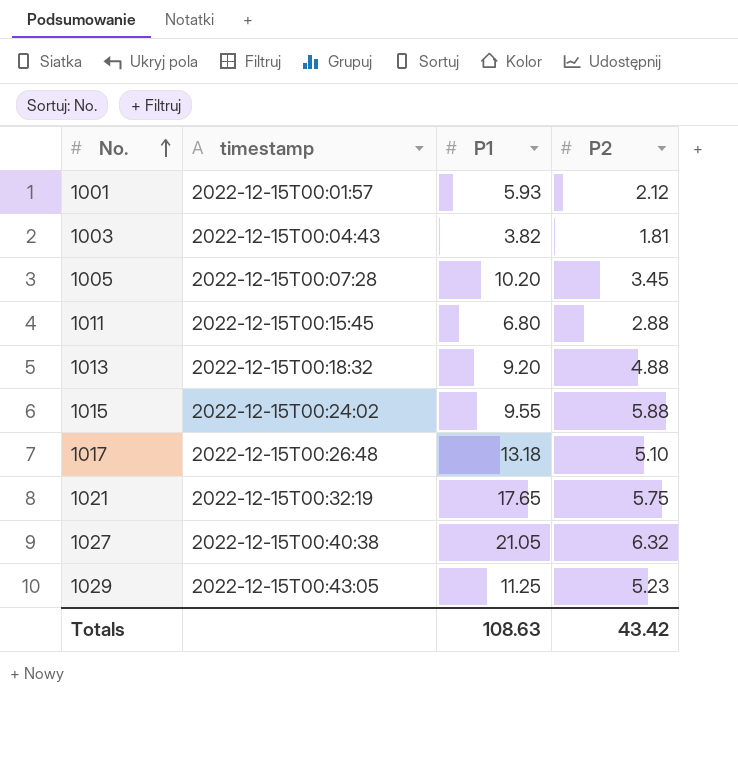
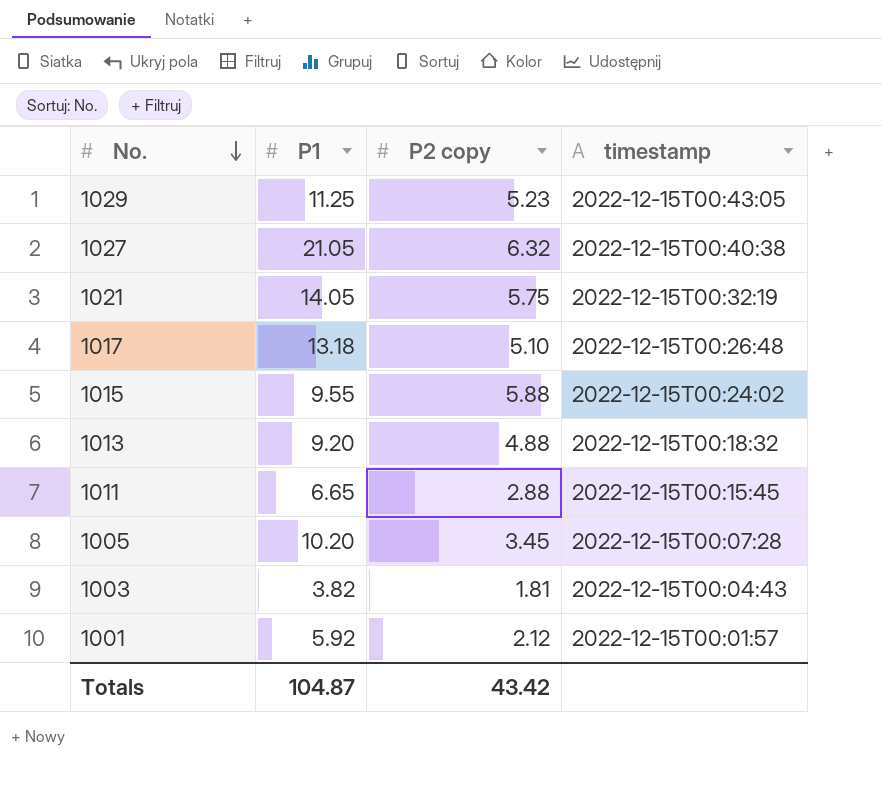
row order: No. ascending -> No. descending
column name: P2 -> P2 copy
column timestamp | position: 2 -> 4
1021 | P1: 17.65 -> 14.05
1011 | P1: 6.80 -> 6.65
1001 | P1: 5.93 -> 5.92
Totals | P1: 108.63 -> 104.87

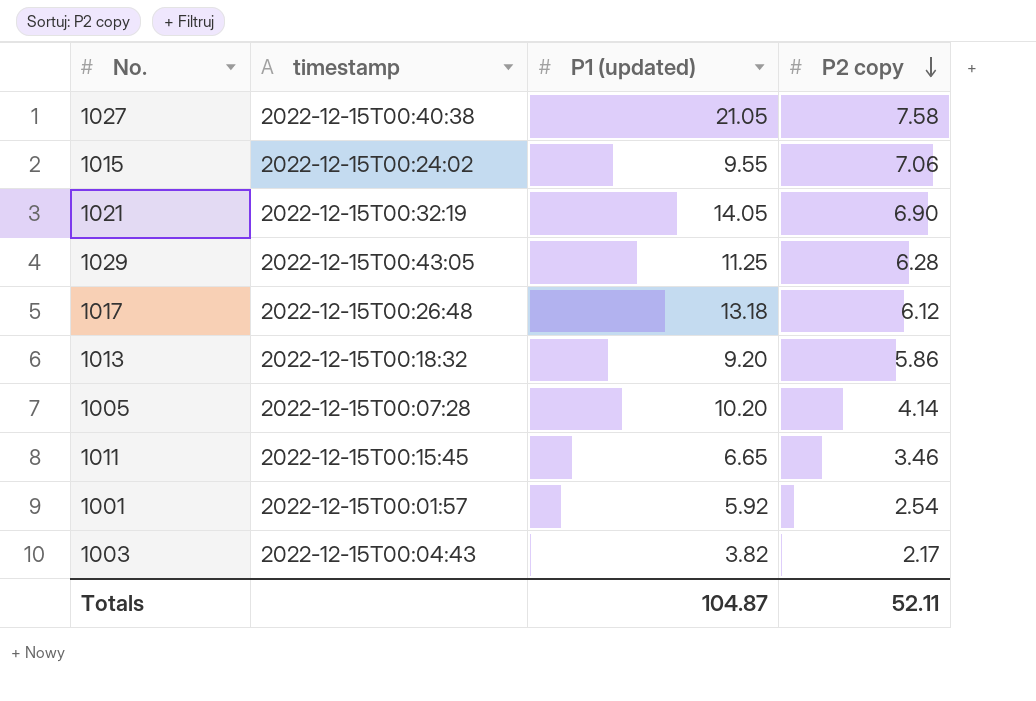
row order: No. descending -> P2 copy descending
column timestamp | position: 4 -> 2
column name: P1 -> P1 (updated)
1027 | P2 copy: 6.32 -> 7.58
1015 | P2 copy: 5.88 -> 7.06
1021 | P2 copy: 5.75 -> 6.90
1029 | P2 copy: 5.23 -> 6.28
1017 | P2 copy: 5.10 -> 6.12
1013 | P2 copy: 4.88 -> 5.86
1005 | P2 copy: 3.45 -> 4.14
1011 | P2 copy: 2.88 -> 3.46
1001 | P2 copy: 2.12 -> 2.54
1003 | P2 copy: 1.81 -> 2.17
Totals | P2 copy: 43.42 -> 52.11

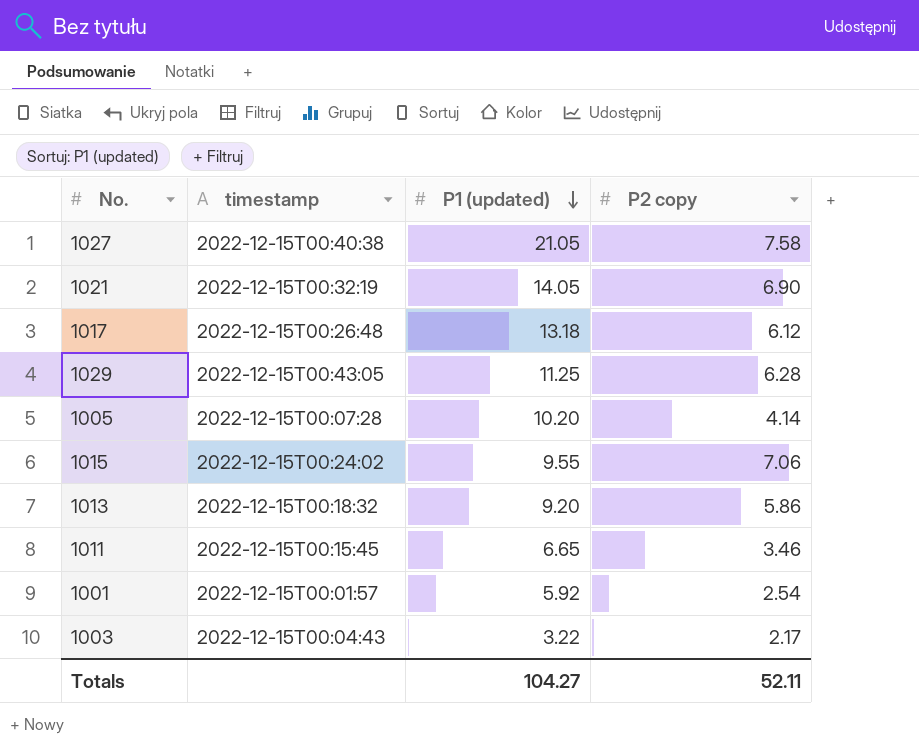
row order: P2 copy descending -> P1 (updated) descending
1003 | P1 (updated): 3.82 -> 3.22
Totals | P1 (updated): 104.87 -> 104.27

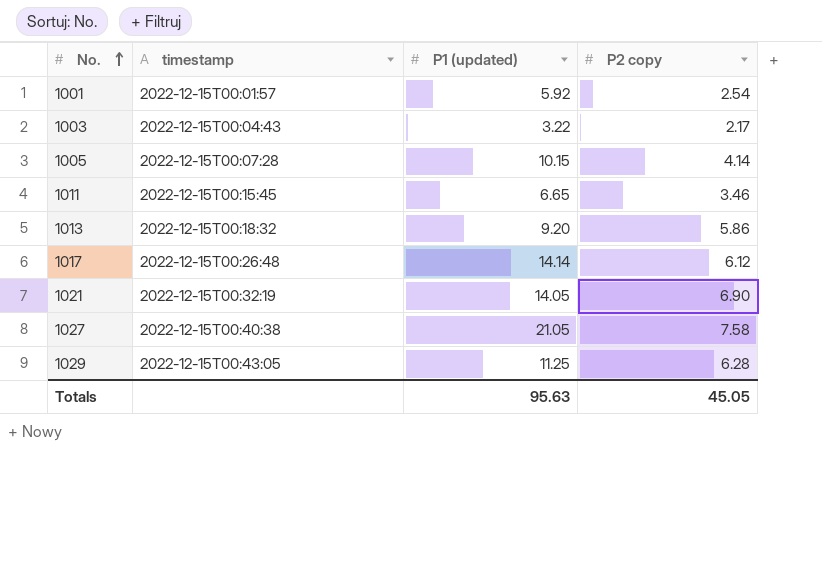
row order: P1 (updated) descending -> No. ascending
row 1015: 2022-12-15T00:24:02 | 9.55 | 7.06 -> none
1005 | P1 (updated): 10.20 -> 10.15
1017 | P1 (updated): 13.18 -> 14.14
Totals | P1 (updated): 104.27 -> 95.63
Totals | P2 copy: 52.11 -> 45.05

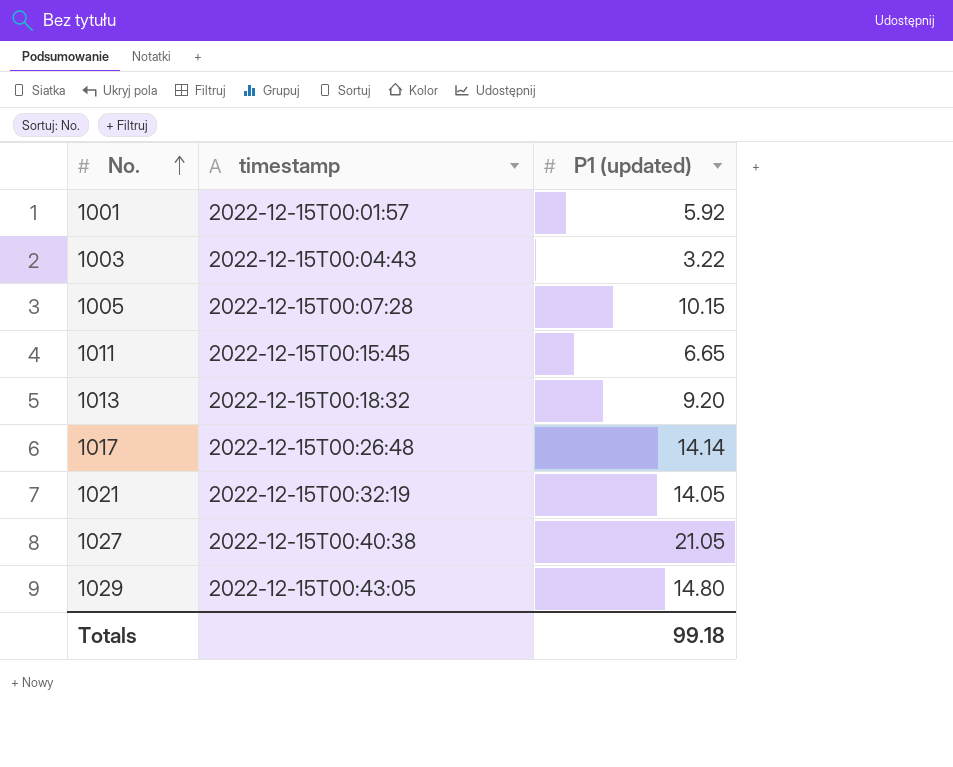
column P2 copy | position: 4 -> none
1029 | P1 (updated): 11.25 -> 14.80
Totals | P1 (updated): 95.63 -> 99.18

